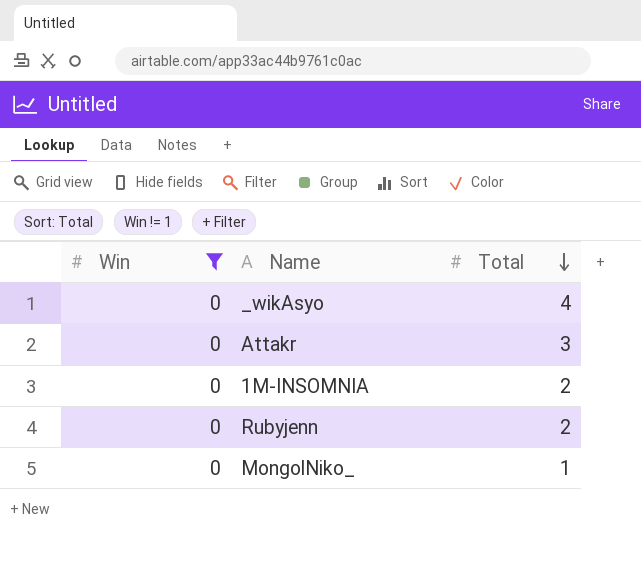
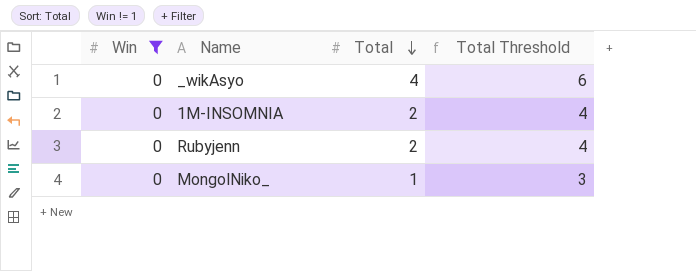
column Total Threshold | formula: none -> [Total] + 2
row Attakr: 0 | 3 -> none

